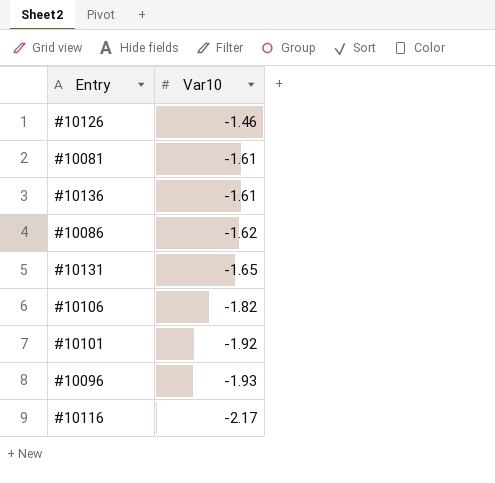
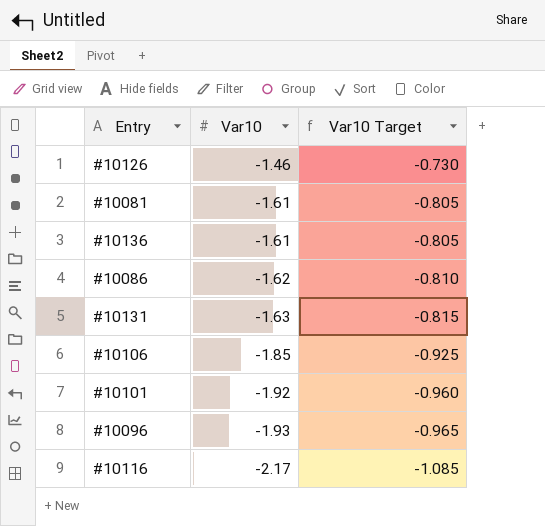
column Var10 Target | formula: none -> [Var10] * 0.5
#10131 | Var10: -1.65 -> -1.63
#10106 | Var10: -1.82 -> -1.85

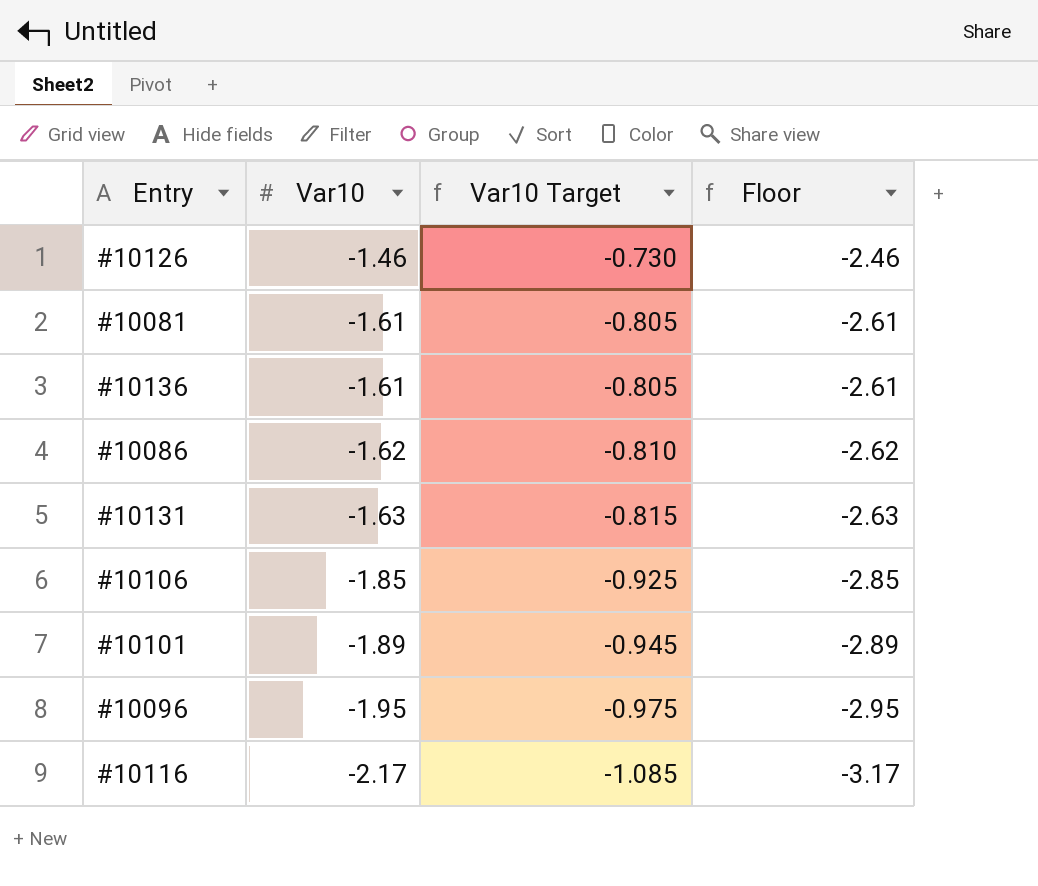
column Floor | formula: none -> [Var10] - 1
#10101 | Var10: -1.92 -> -1.89
#10101 | Var10 Target: -0.960 -> -0.945
#10096 | Var10: -1.93 -> -1.95
#10096 | Var10 Target: -0.965 -> -0.975

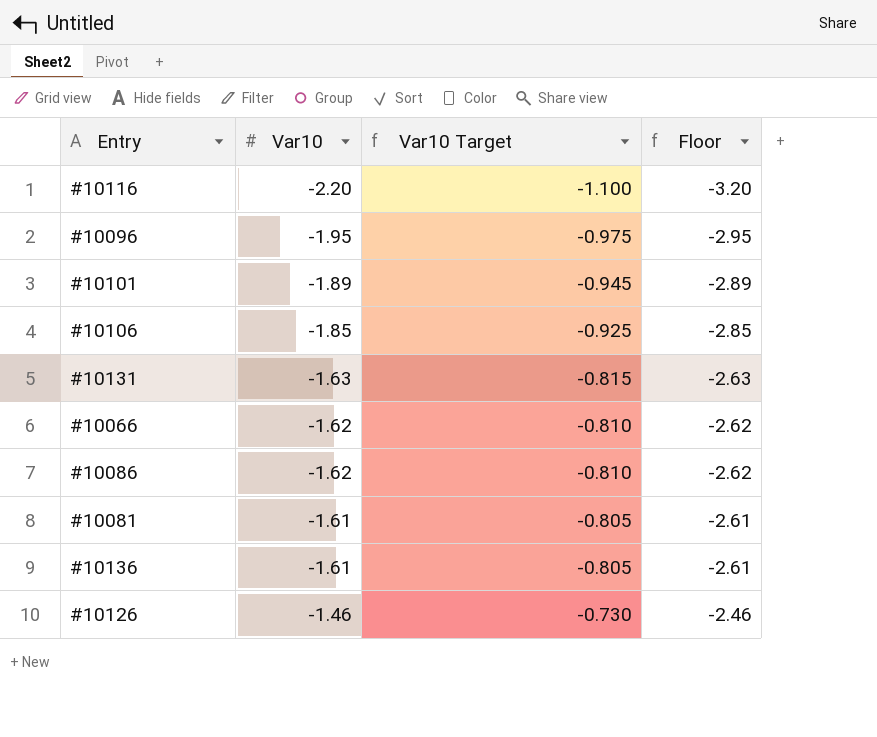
row order: Var10 descending -> Var10 ascending
#10116 | Var10: -2.17 -> -2.20
#10116 | Var10 Target: -1.085 -> -1.100
#10116 | Floor: -3.17 -> -3.20
row #10066: none -> -1.62 | -0.810 | -2.62

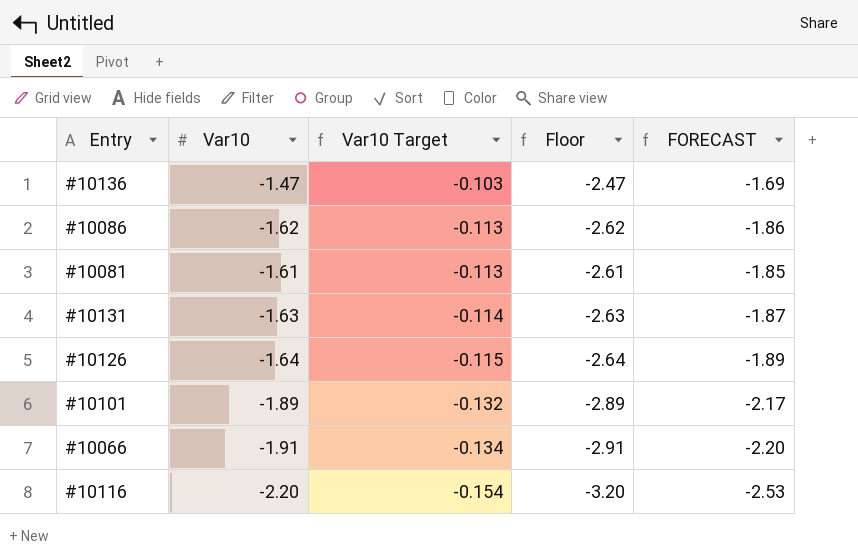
row order: Var10 ascending -> Var10 Target descending
column Var10 Target | formula: [Var10] * 0.5 -> [Var10] * 0.07
column FORECAST | formula: none -> [Var10] * 1.15
row #10096: -1.95 | -0.975 | -2.95 -> none
row #10106: -1.85 | -0.925 | -2.85 -> none
#10136 | Var10: -1.61 -> -1.47
#10136 | Floor: -2.61 -> -2.47
#10126 | Var10: -1.46 -> -1.64
#10126 | Floor: -2.46 -> -2.64
#10066 | Var10: -1.62 -> -1.91
#10066 | Floor: -2.62 -> -2.91

